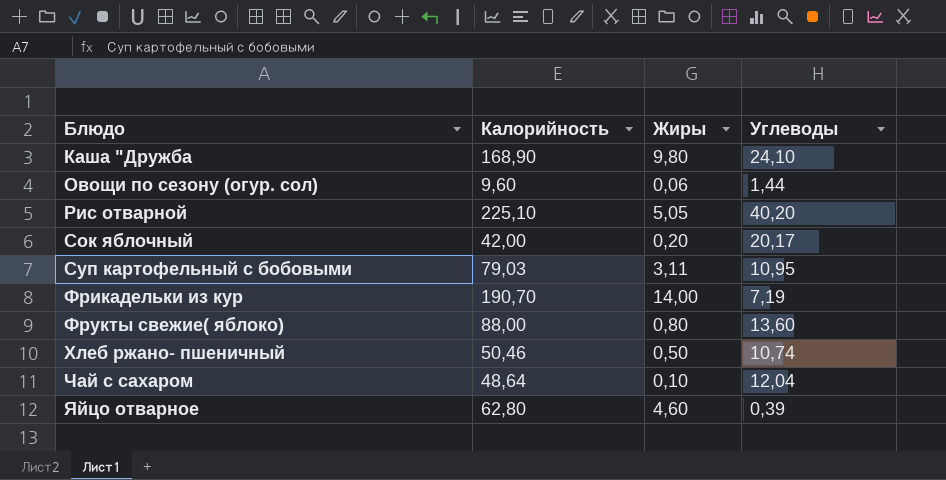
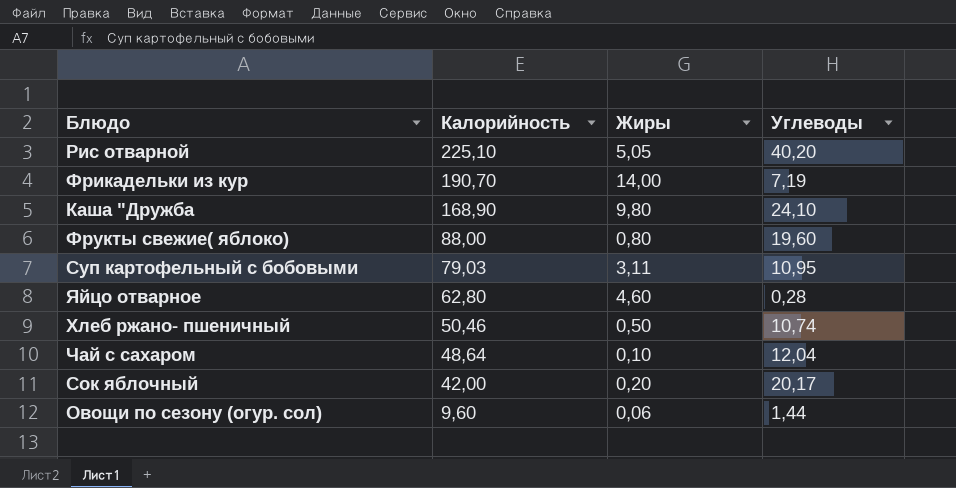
row order: Блюдо ascending -> Калорийность descending
Фрукты свежие( яблоко) | Углеводы: 13,60 -> 19,60
Яйцо отварное | Углеводы: 0,39 -> 0,28

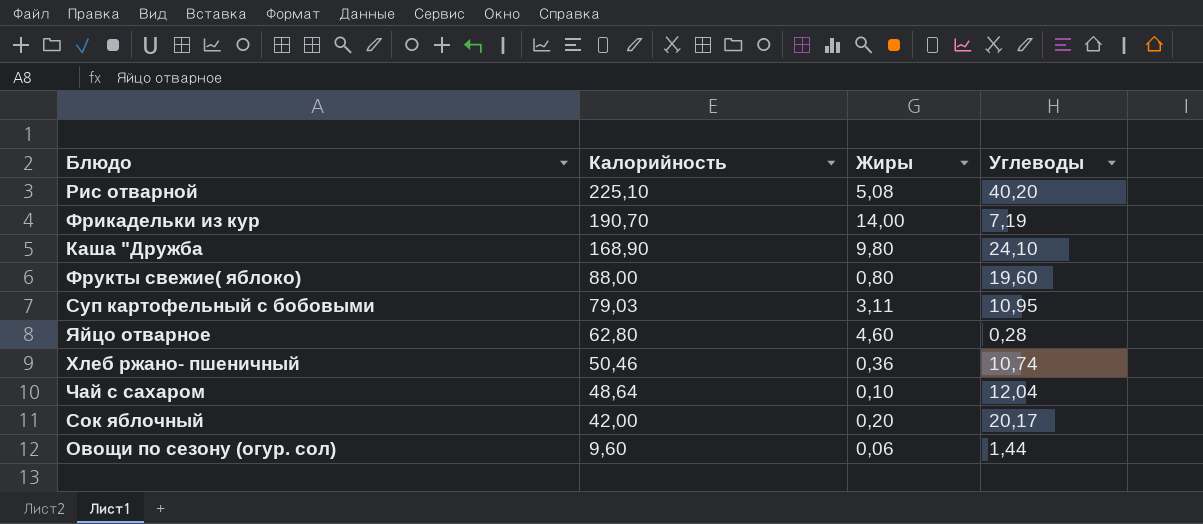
Рис отварной | Жиры: 5,05 -> 5,08
Хлеб ржано- пшеничный | Жиры: 0,50 -> 0,36

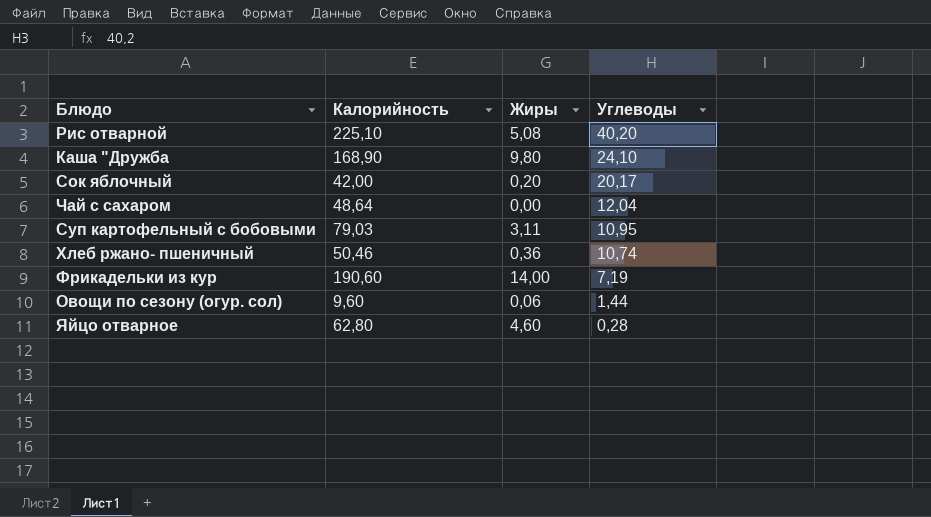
row order: Калорийность descending -> Углеводы descending
row Фрукты свежие( яблоко): 88,00 | 0,80 | 19,60 -> none
Чай с сахаром | Жиры: 0,10 -> 0,00
Фрикадельки из кур | Калорийность: 190,70 -> 190,60

